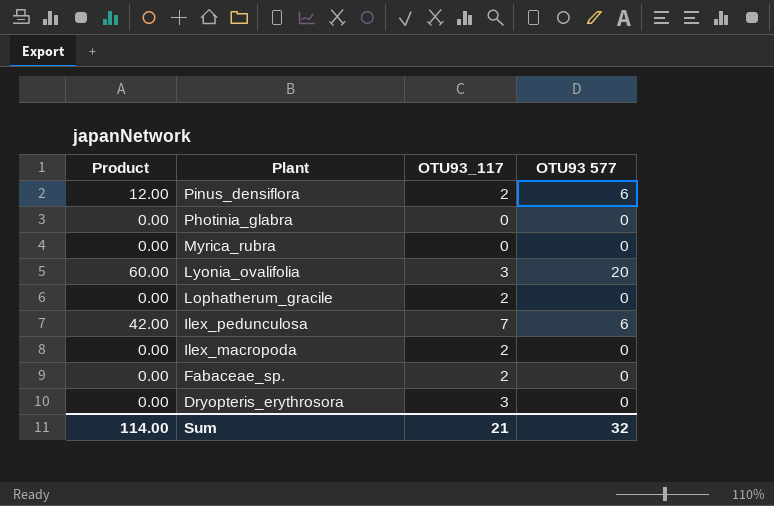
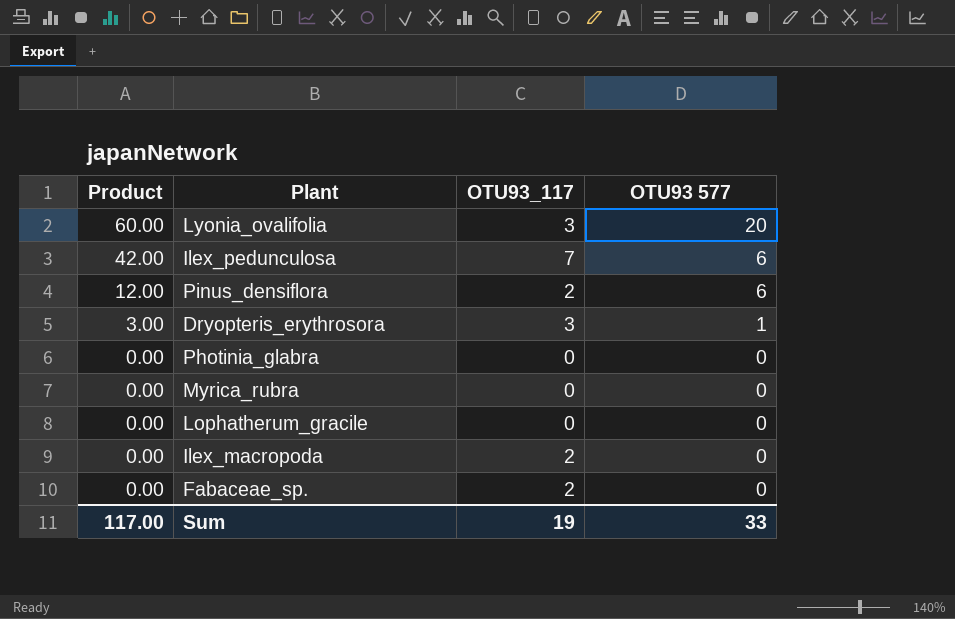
row order: Plant descending -> Product descending
Dryopteris_erythrosora | Product: 0.00 -> 3.00
Dryopteris_erythrosora | OTU93 577: 0 -> 1
Lophatherum_gracile | OTU93_117: 2 -> 0
Sum | Product: 114.00 -> 117.00
Sum | OTU93_117: 21 -> 19
Sum | OTU93 577: 32 -> 33

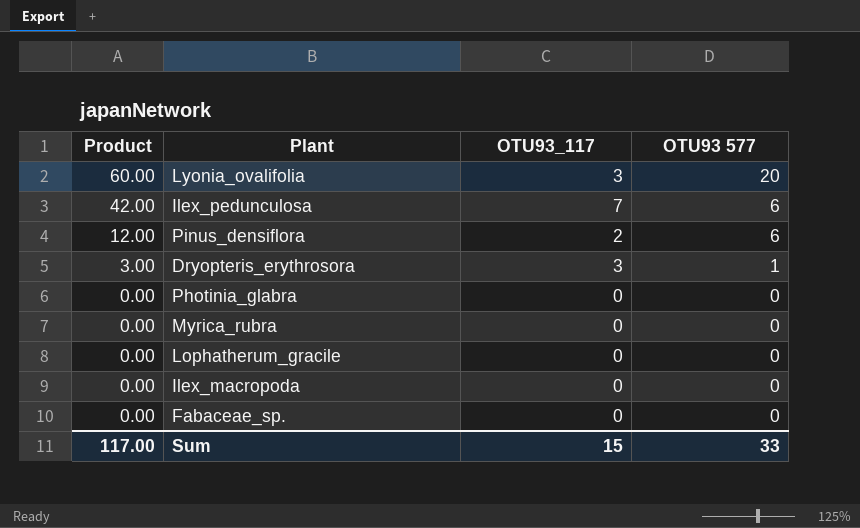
Ilex_macropoda | OTU93_117: 2 -> 0
Fabaceae_sp. | OTU93_117: 2 -> 0
Sum | OTU93_117: 19 -> 15

